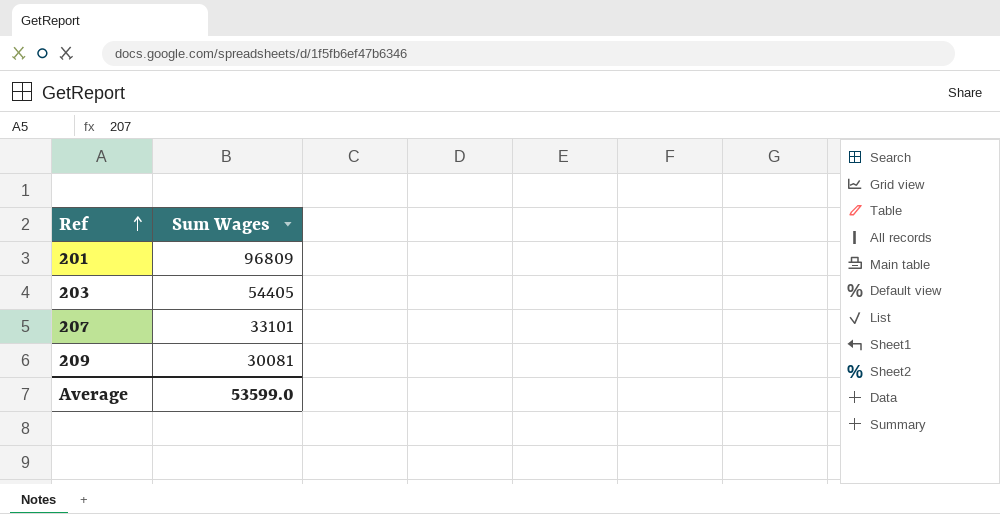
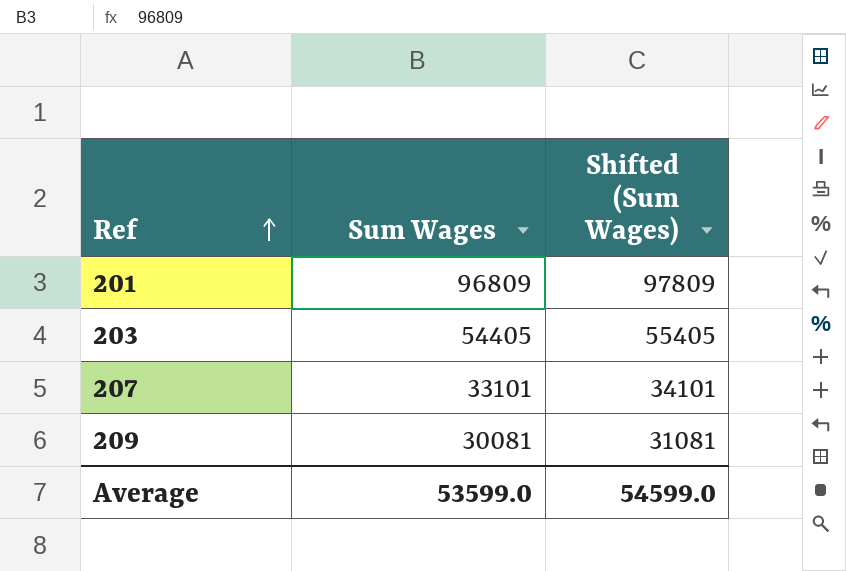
column Shifted (Sum Wages) | formula: none -> [Sum Wages] + 1000

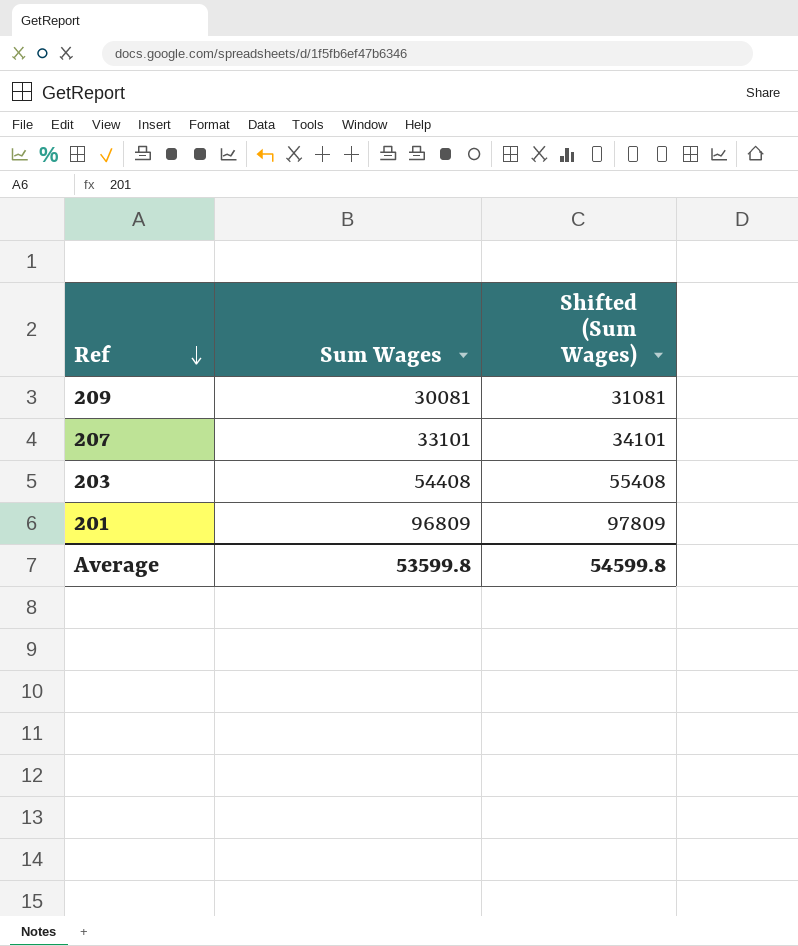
row order: Ref ascending -> Ref descending
203 | Sum Wages: 54405 -> 54408
203 | Shifted (Sum Wages): 55405 -> 55408
Average | Sum Wages: 53599.0 -> 53599.8
Average | Shifted (Sum Wages): 54599.0 -> 54599.8

